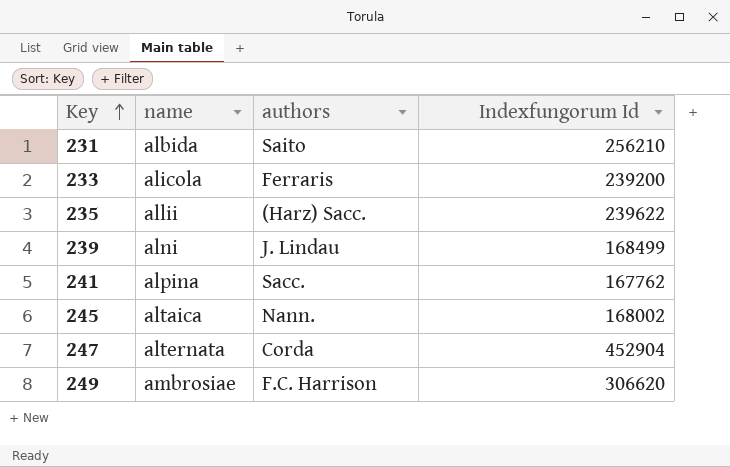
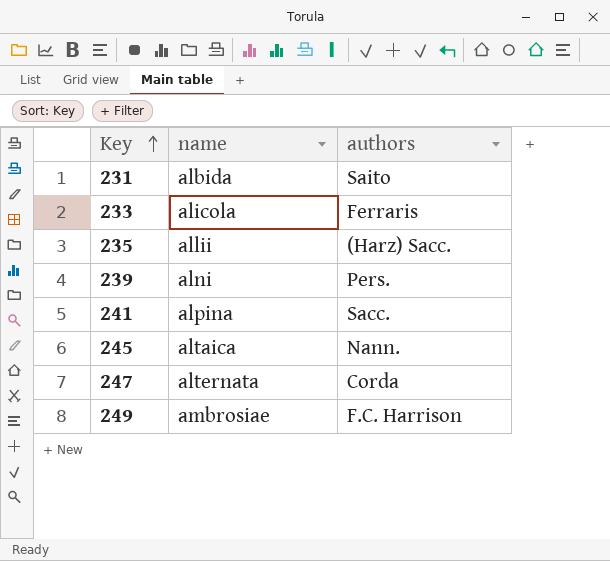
column Indexfungorum Id | position: 4 -> none
239 | authors: J. Lindau -> Pers.

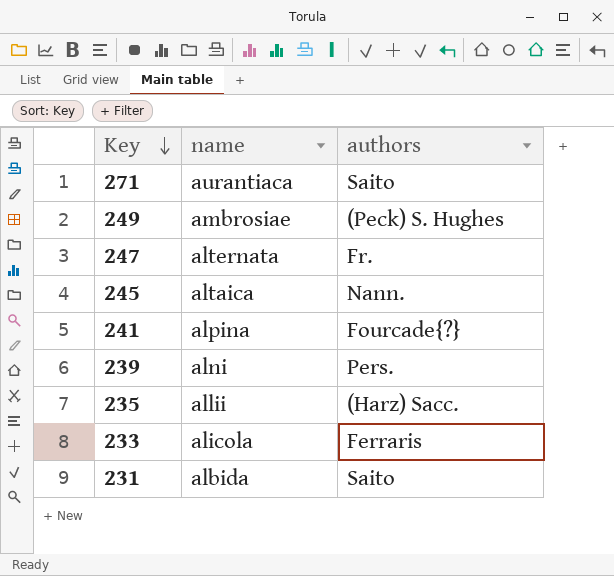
row order: Key ascending -> Key descending
row 271: none -> aurantiaca | Saito
249 | authors: F.C. Harrison -> (Peck) S. Hughes
247 | authors: Corda -> Fr.
241 | authors: Sacc. -> Fourcade{?}

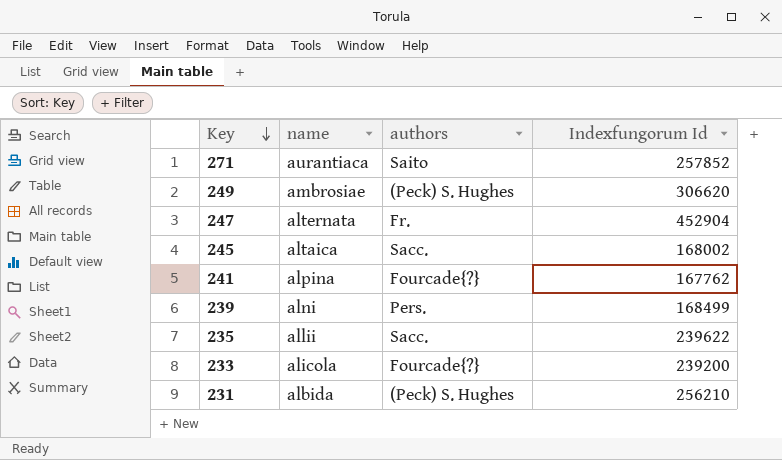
column Indexfungorum Id | position: none -> 4
245 | authors: Nann. -> Sacc.
235 | authors: (Harz) Sacc. -> Sacc.
233 | authors: Ferraris -> Fourcade{?}
231 | authors: Saito -> (Peck) S. Hughes

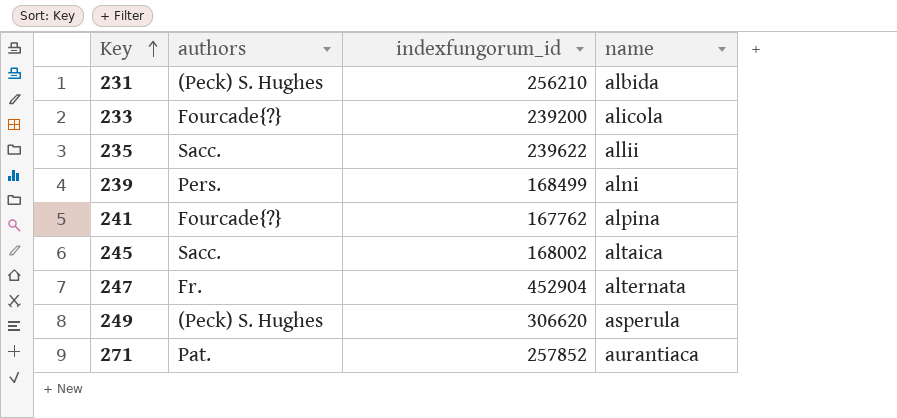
row order: Key descending -> Key ascending
column name: Indexfungorum Id -> indexfungorum_id
column name | position: 2 -> 4
249 | name: ambrosiae -> asperula
271 | authors: Saito -> Pat.

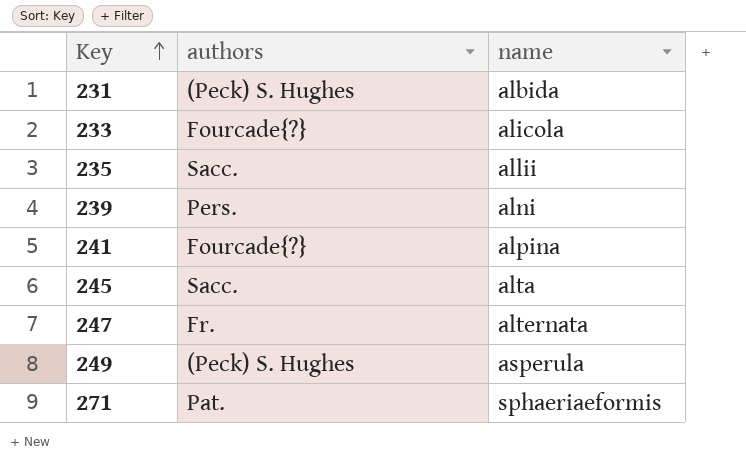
column indexfungorum_id | position: 3 -> none
245 | name: altaica -> alta
271 | name: aurantiaca -> sphaeriaeformis

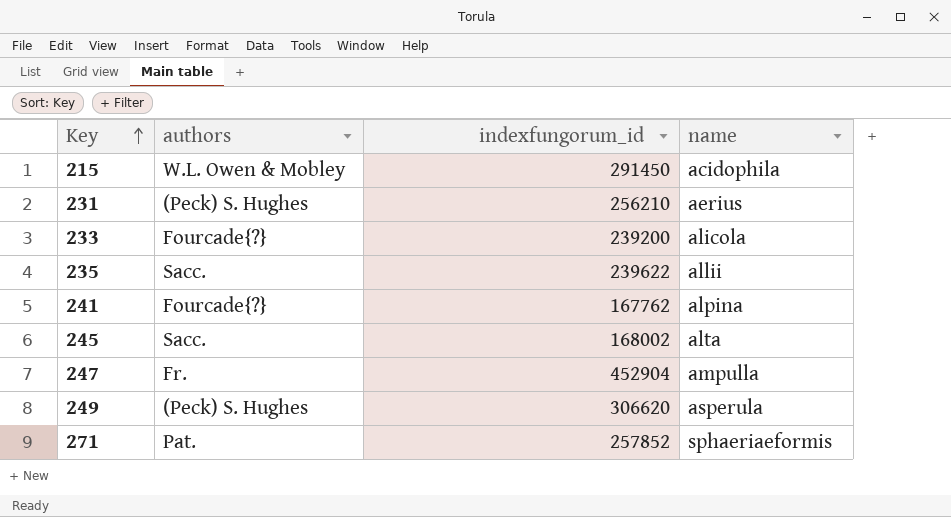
column indexfungorum_id | position: none -> 3
row 239: Pers. | alni -> none
row 215: none -> W.L. Owen & Mobley | 291450 | acidophila
231 | name: albida -> aerius
247 | name: alternata -> ampulla

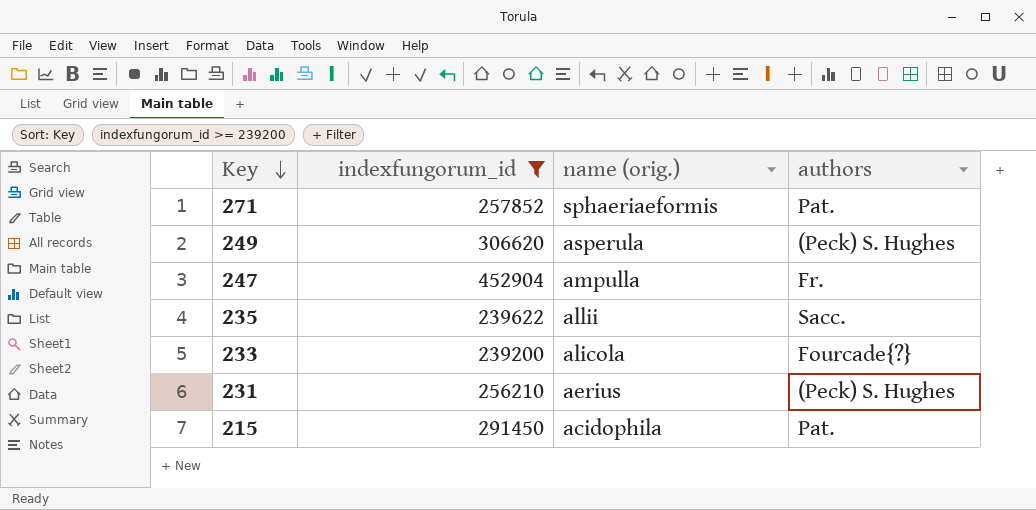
filter: none -> indexfungorum_id >= 239200
row order: Key ascending -> Key descending
column name: name -> name (orig.)
column authors | position: 2 -> 4
215 | authors: W.L. Owen & Mobley -> Pat.

